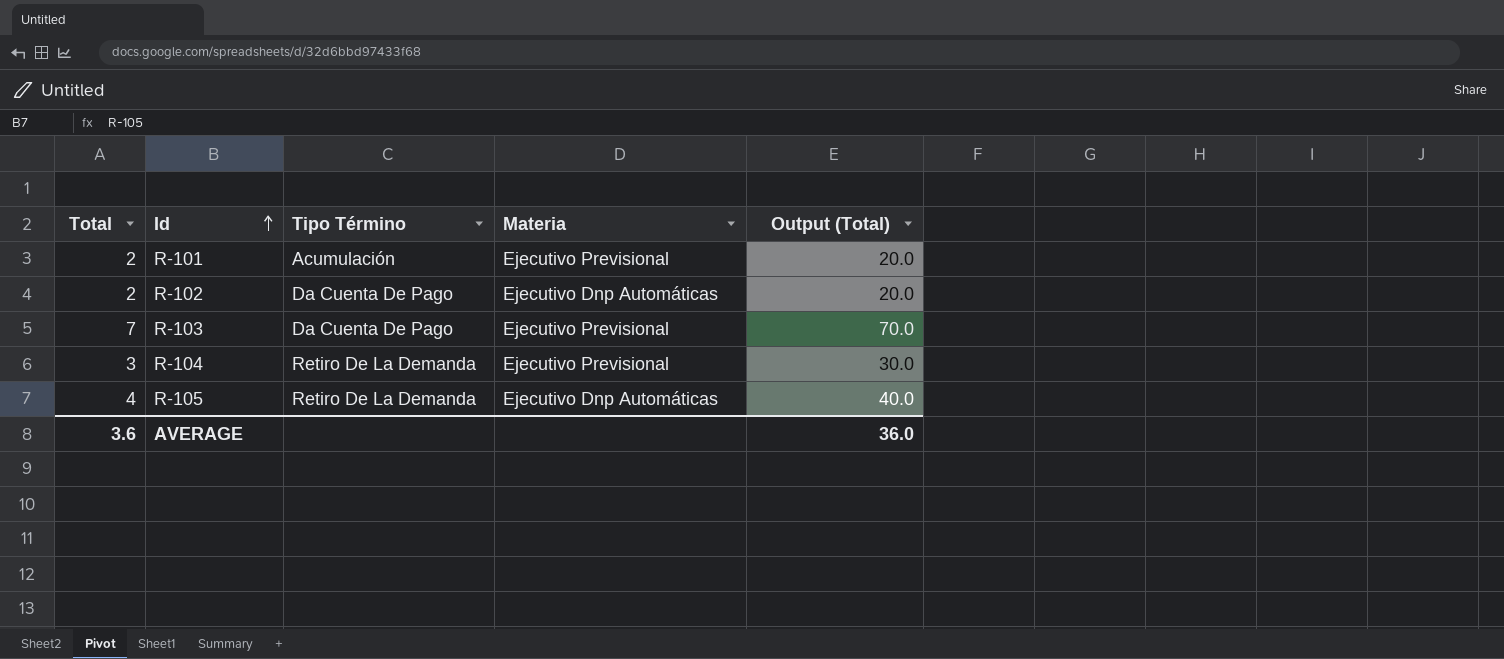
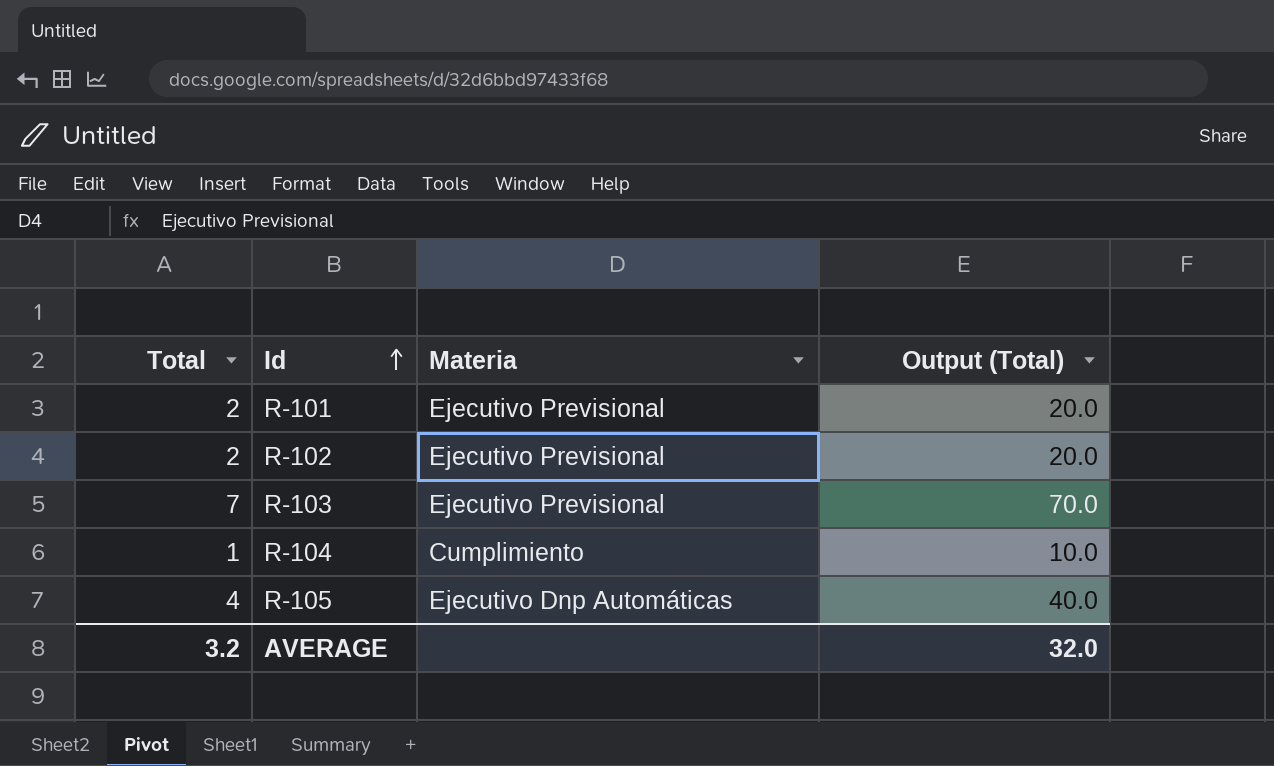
column Tipo Término | position: 3 -> none
R-102 | Materia: Ejecutivo Dnp Automáticas -> Ejecutivo Previsional
R-104 | Total: 3 -> 1
R-104 | Materia: Ejecutivo Previsional -> Cumplimiento
R-104 | Output (Total): 30.0 -> 10.0
AVERAGE | Total: 3.6 -> 3.2
AVERAGE | Output (Total): 36.0 -> 32.0

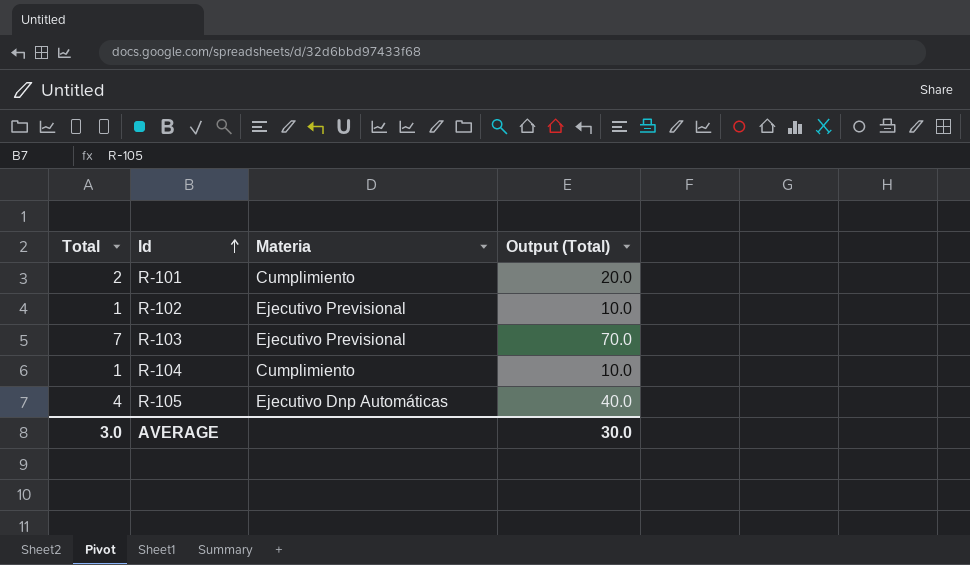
R-101 | Materia: Ejecutivo Previsional -> Cumplimiento
R-102 | Total: 2 -> 1
R-102 | Output (Total): 20.0 -> 10.0
AVERAGE | Total: 3.2 -> 3.0
AVERAGE | Output (Total): 32.0 -> 30.0

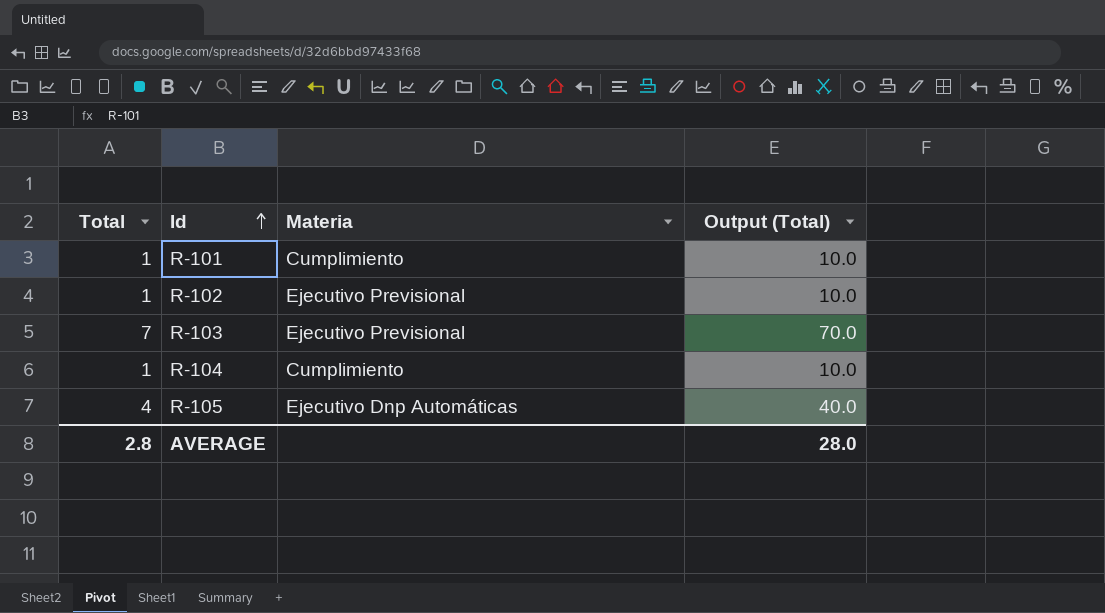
R-101 | Total: 2 -> 1
R-101 | Output (Total): 20.0 -> 10.0
AVERAGE | Total: 3.0 -> 2.8
AVERAGE | Output (Total): 30.0 -> 28.0

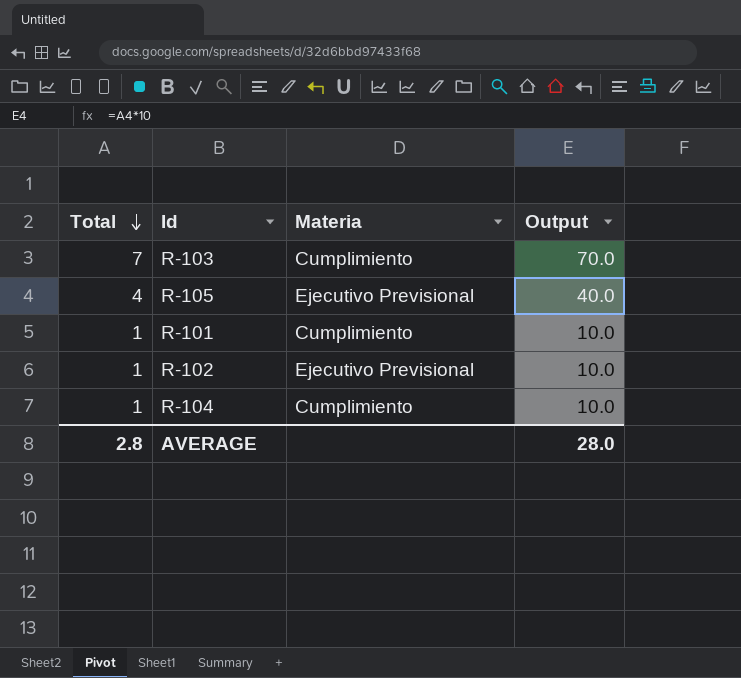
row order: Id ascending -> Total descending
column name: Output (Total) -> Output
R-103 | Materia: Ejecutivo Previsional -> Cumplimiento
R-105 | Materia: Ejecutivo Dnp Automáticas -> Ejecutivo Previsional

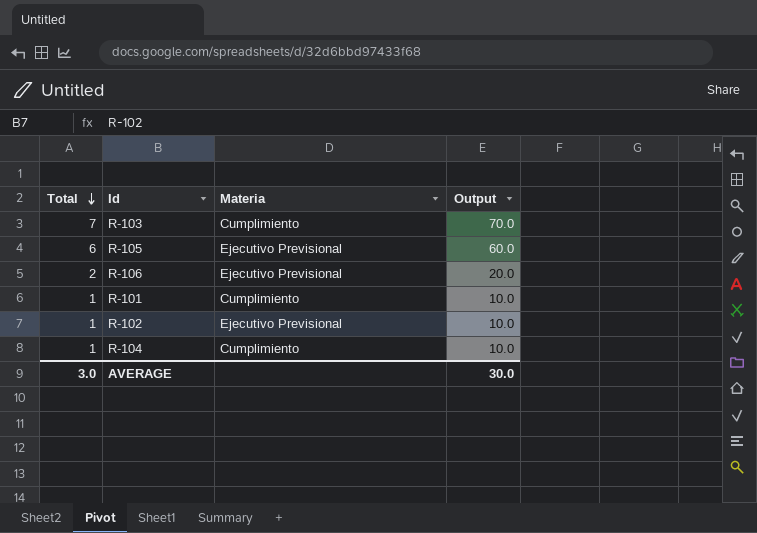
R-105 | Total: 4 -> 6
R-105 | Output: 40.0 -> 60.0
row R-106: none -> 2 | Ejecutivo Previsional | 20.0
AVERAGE | Total: 2.8 -> 3.0
AVERAGE | Output: 28.0 -> 30.0

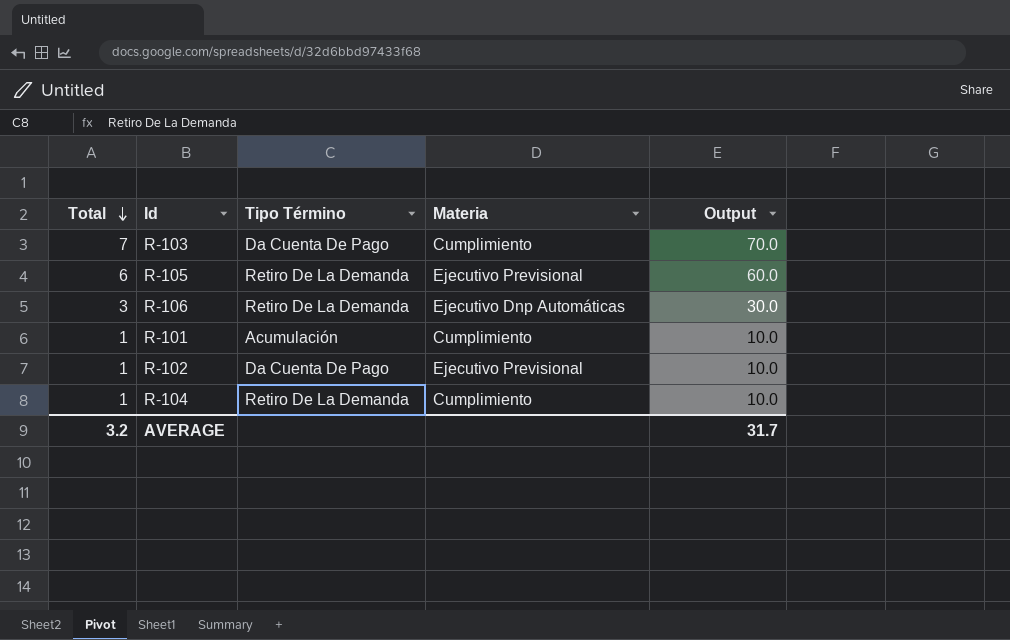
column Tipo Término | position: none -> 3
R-106 | Total: 2 -> 3
R-106 | Materia: Ejecutivo Previsional -> Ejecutivo Dnp Automáticas
R-106 | Output: 20.0 -> 30.0
AVERAGE | Total: 3.0 -> 3.2
AVERAGE | Output: 30.0 -> 31.7

